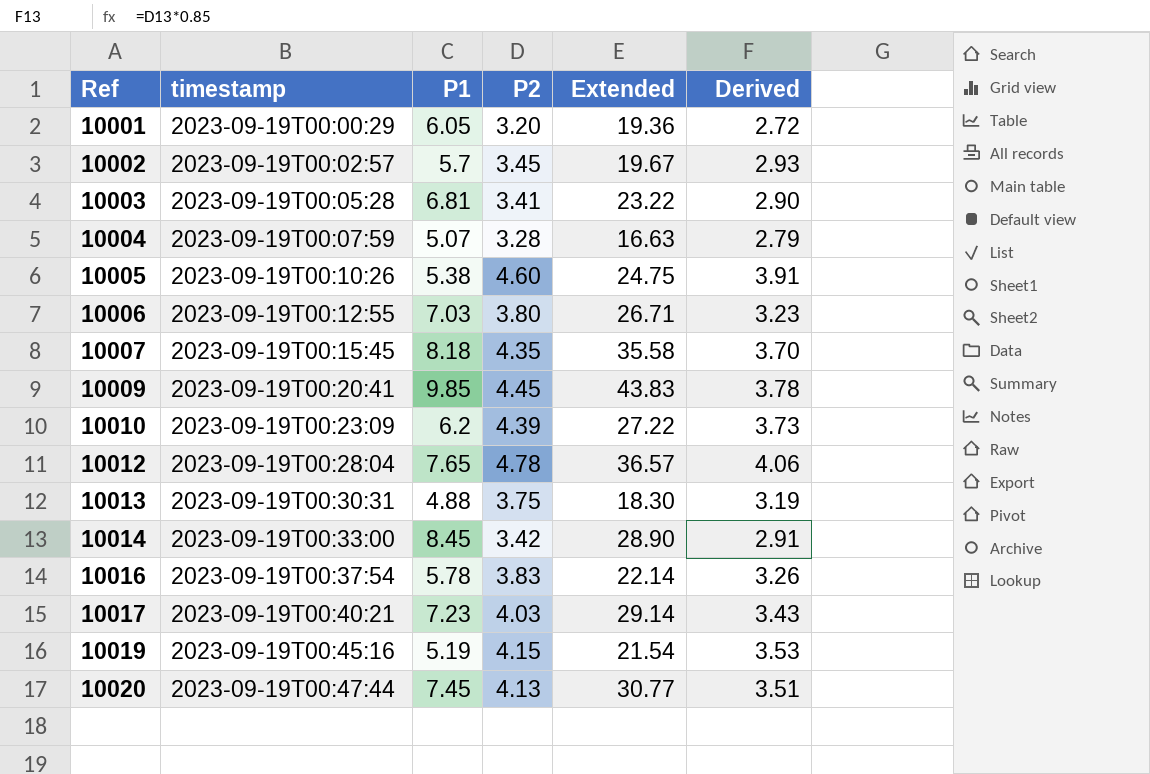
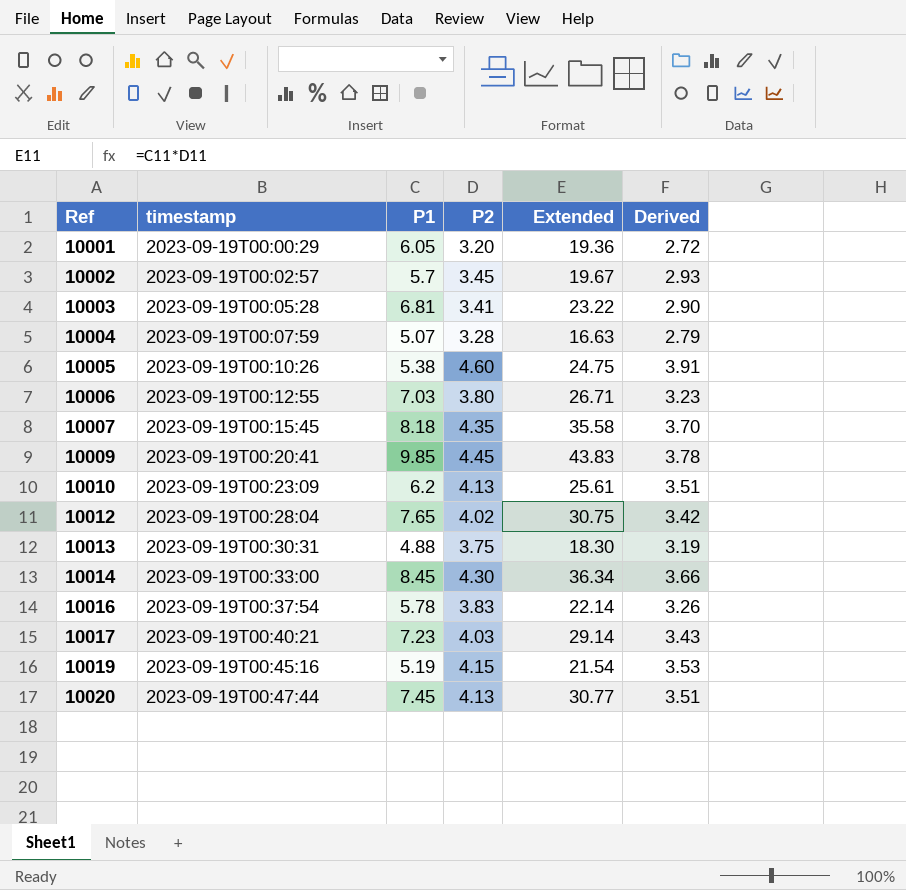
10010 | P2: 4.39 -> 4.13
10010 | Extended: 27.22 -> 25.61
10010 | Derived: 3.73 -> 3.51
10012 | P2: 4.78 -> 4.02
10012 | Extended: 36.57 -> 30.75
10012 | Derived: 4.06 -> 3.42
10014 | P2: 3.42 -> 4.30
10014 | Extended: 28.90 -> 36.34
10014 | Derived: 2.91 -> 3.66

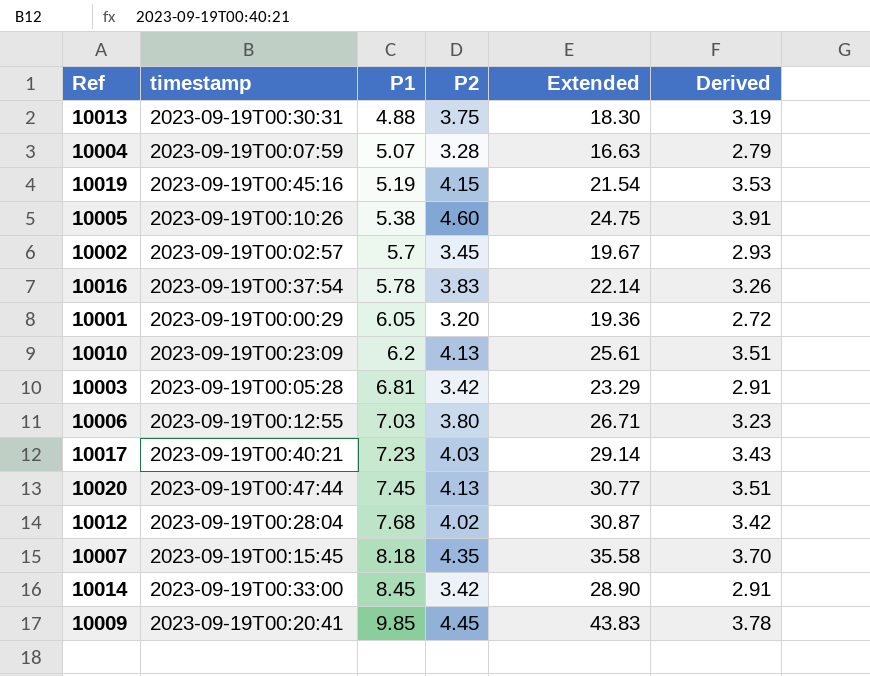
row order: Ref ascending -> P1 ascending
10003 | P2: 3.41 -> 3.42
10003 | Extended: 23.22 -> 23.29
10003 | Derived: 2.90 -> 2.91
10012 | P1: 7.65 -> 7.68
10012 | Extended: 30.75 -> 30.87
10014 | P2: 4.30 -> 3.42
10014 | Extended: 36.34 -> 28.90
10014 | Derived: 3.66 -> 2.91

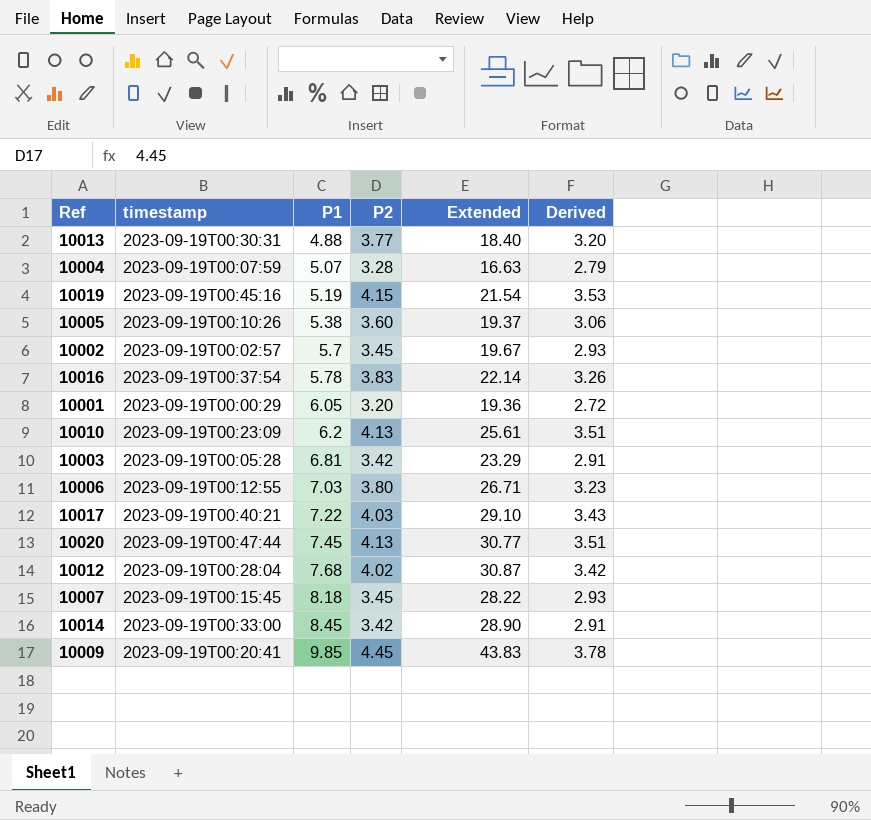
10013 | P2: 3.75 -> 3.77
10013 | Extended: 18.30 -> 18.40
10013 | Derived: 3.19 -> 3.20
10005 | P2: 4.60 -> 3.60
10005 | Extended: 24.75 -> 19.37
10005 | Derived: 3.91 -> 3.06
10017 | P1: 7.23 -> 7.22
10017 | Extended: 29.14 -> 29.10
10007 | P2: 4.35 -> 3.45
10007 | Extended: 35.58 -> 28.22
10007 | Derived: 3.70 -> 2.93

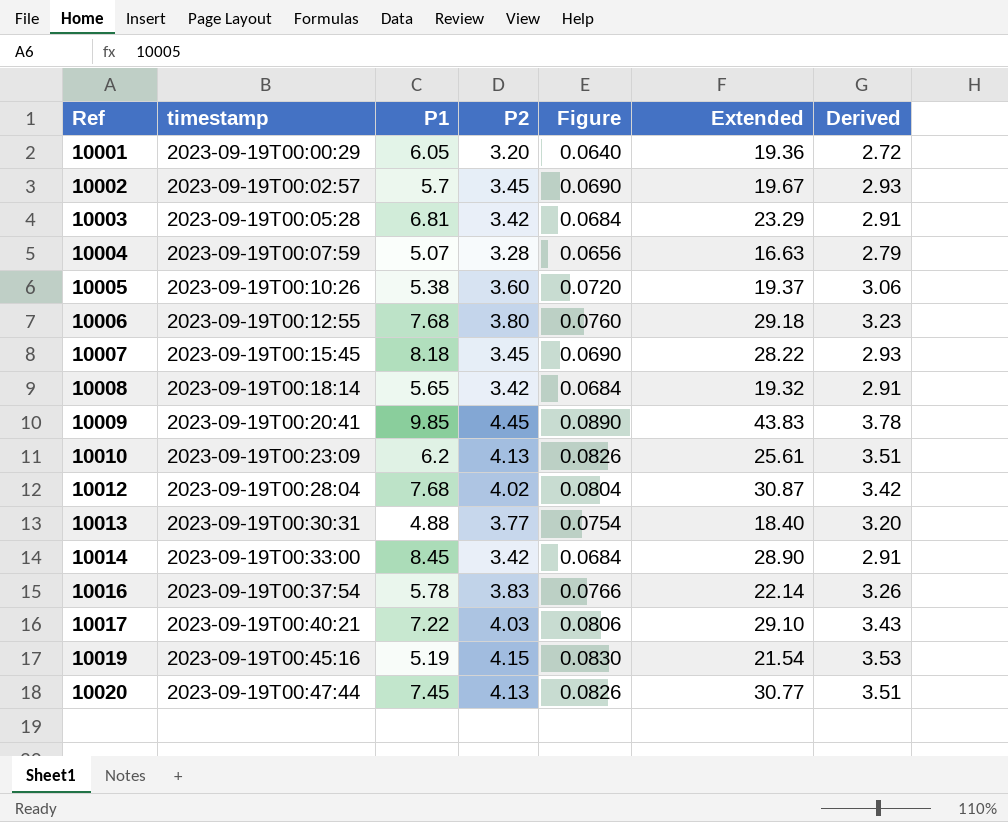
row order: P1 ascending -> Ref ascending
column Figure | formula: none -> [P2] * 0.02
10006 | P1: 7.03 -> 7.68
10006 | Extended: 26.71 -> 29.18
row 10008: none -> 2023-09-19T00:18:14 | 5.65 | 3.42 | 0.0684 | 19.32 | 2.91

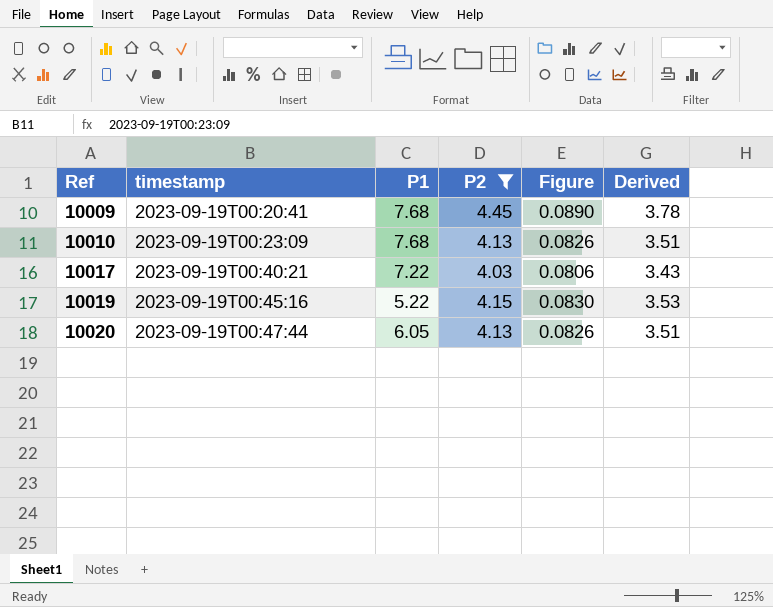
filter: none -> P2 >= 4.03
column Extended | formula: [P1] * [P2] -> none
10009 | P1: 9.85 -> 7.68
10010 | P1: 6.2 -> 7.68
10019 | P1: 5.19 -> 5.22
10020 | P1: 7.45 -> 6.05

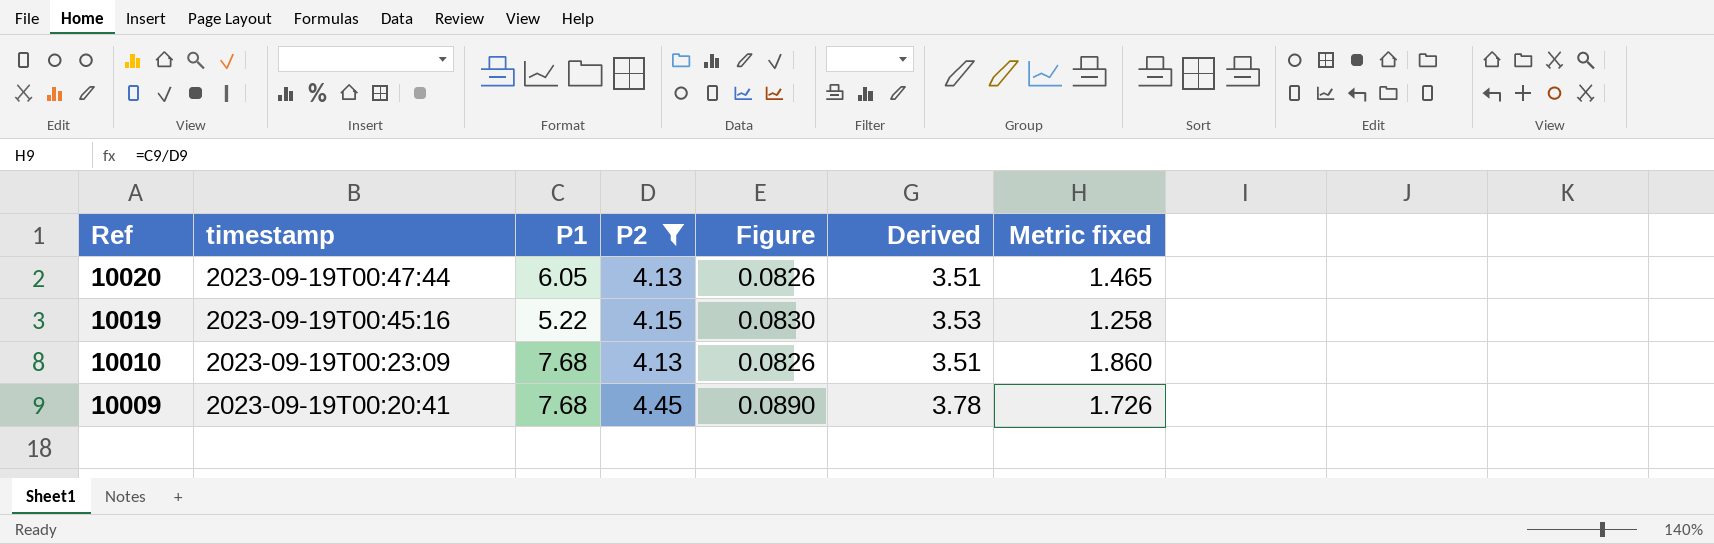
row order: Ref ascending -> Ref descending
column Metric fixed | formula: none -> [P1] / [P2]
row 10017: 2023-09-19T00:40:21 | 7.22 | 4.03 | 0.0806 | 3.43 -> none

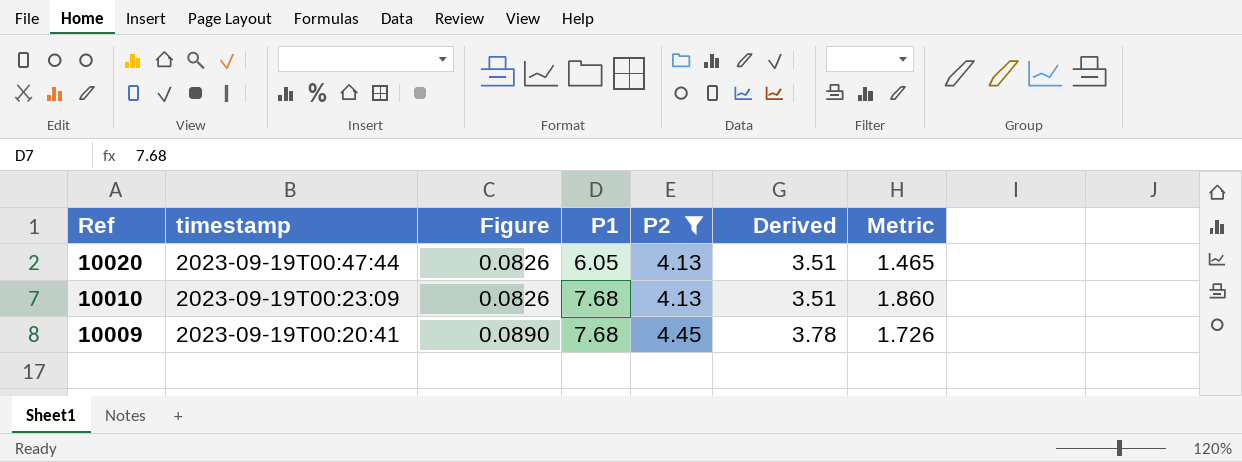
column Figure | position: 5 -> 3
column name: Metric fixed -> Metric
row 10019: 2023-09-19T00:45:16 | 5.22 | 4.15 | 0.0830 | 3.53 | 1.258 -> none

